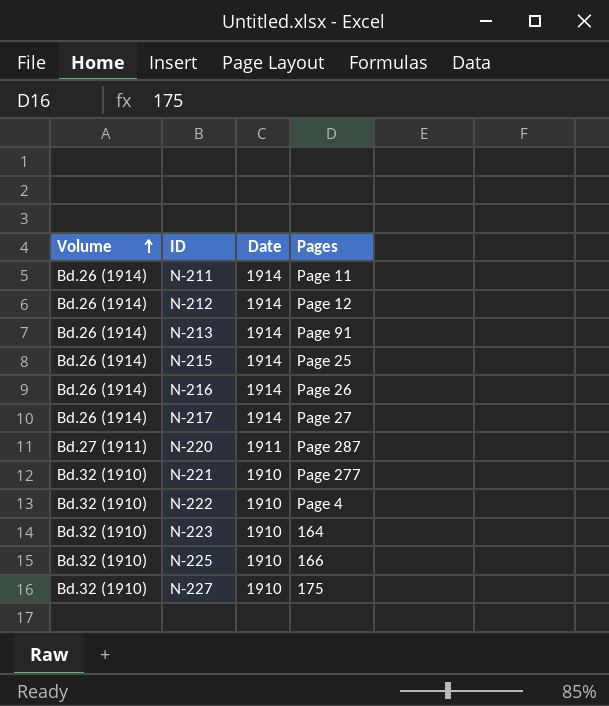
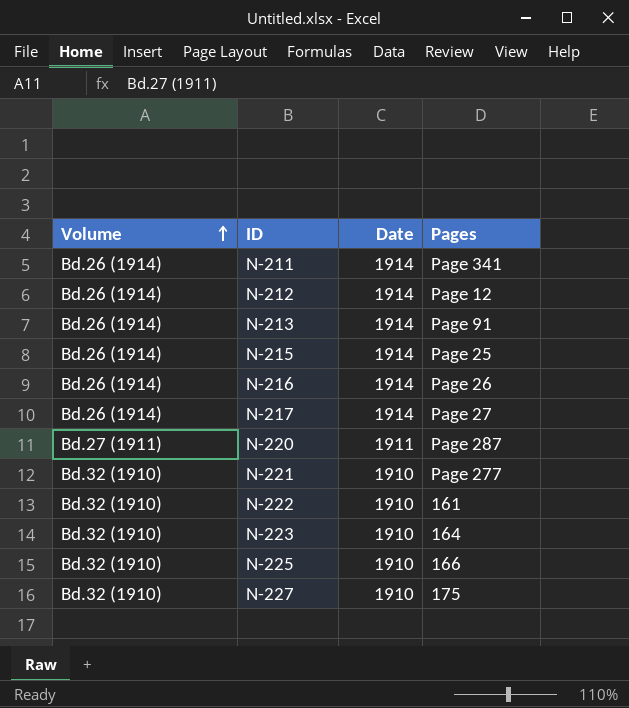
N-211 | Pages: Page 11 -> Page 341
N-222 | Pages: Page 4 -> 161

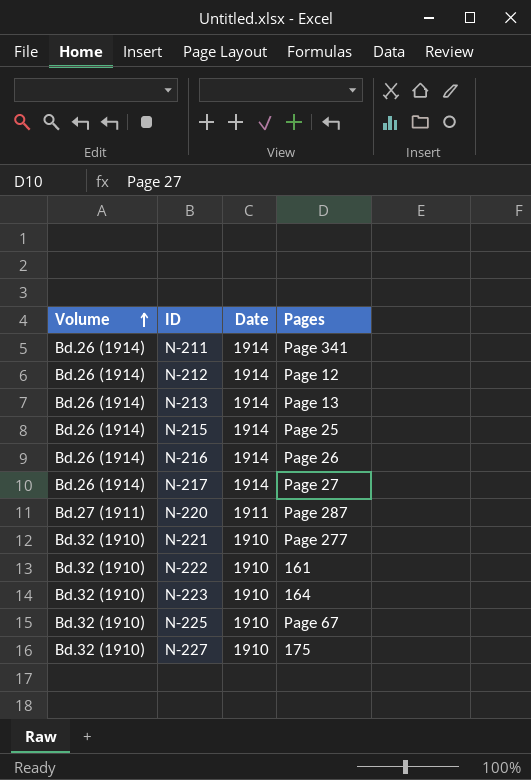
N-213 | Pages: Page 91 -> Page 13
N-225 | Pages: 166 -> Page 67

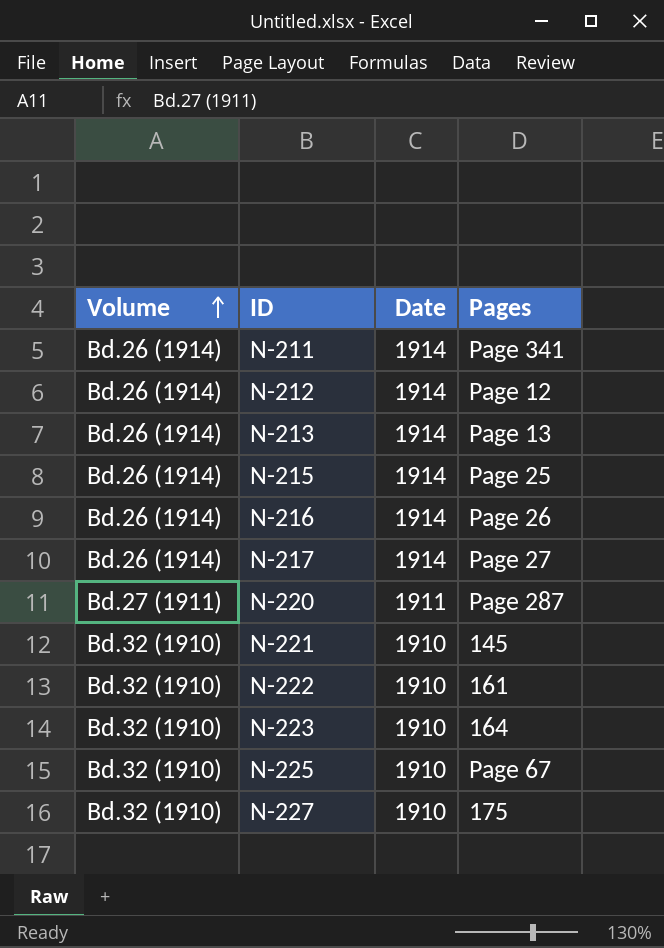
N-221 | Pages: Page 277 -> 145

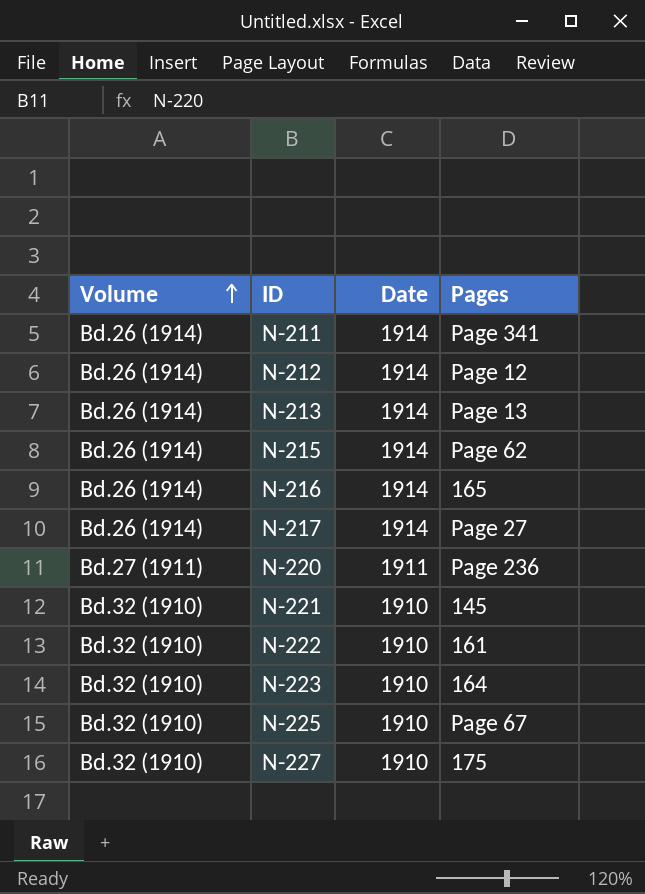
N-215 | Pages: Page 25 -> Page 62
N-216 | Pages: Page 26 -> 165
N-220 | Pages: Page 287 -> Page 236

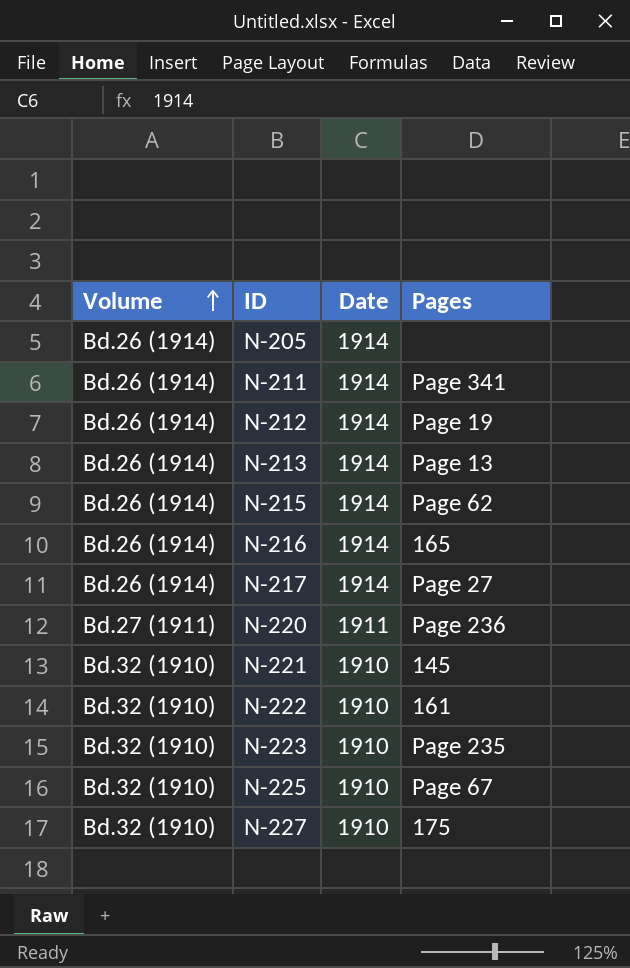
row N-205: none -> Bd.26 (1914) | 1914 | none
N-212 | Pages: Page 12 -> Page 19
N-223 | Pages: 164 -> Page 235

